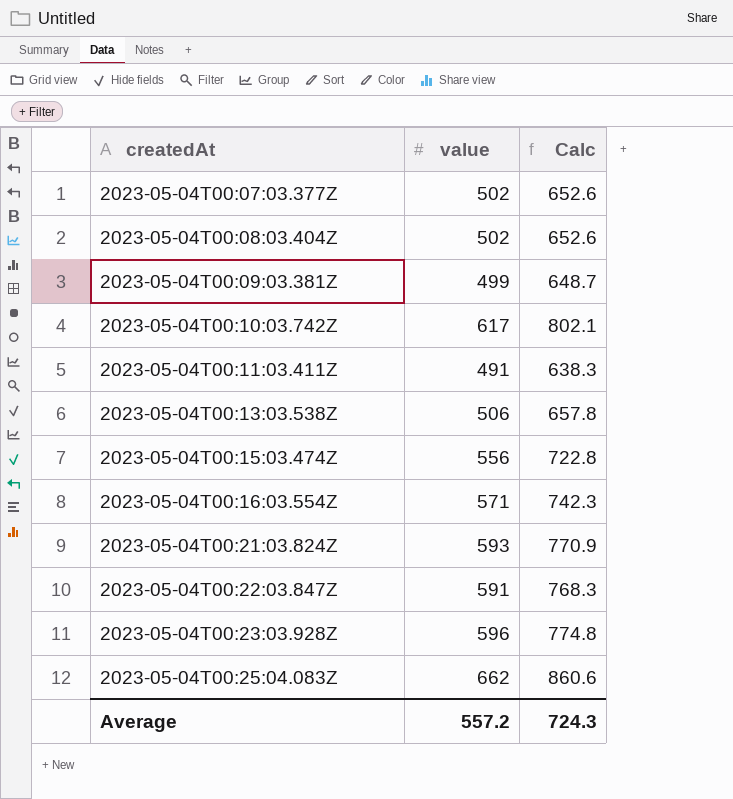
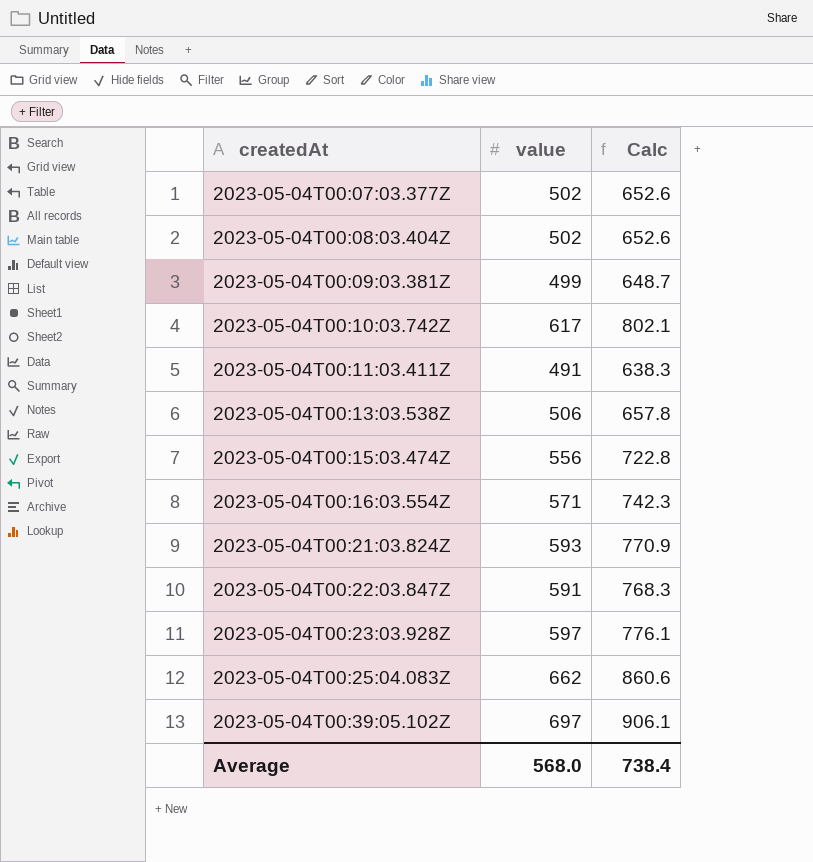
2023-05-04T00:23:03.928Z | value: 596 -> 597
2023-05-04T00:23:03.928Z | Calc: 774.8 -> 776.1
row 2023-05-04T00:39:05.102Z: none -> 697 | 906.1
Average | value: 557.2 -> 568.0
Average | Calc: 724.3 -> 738.4

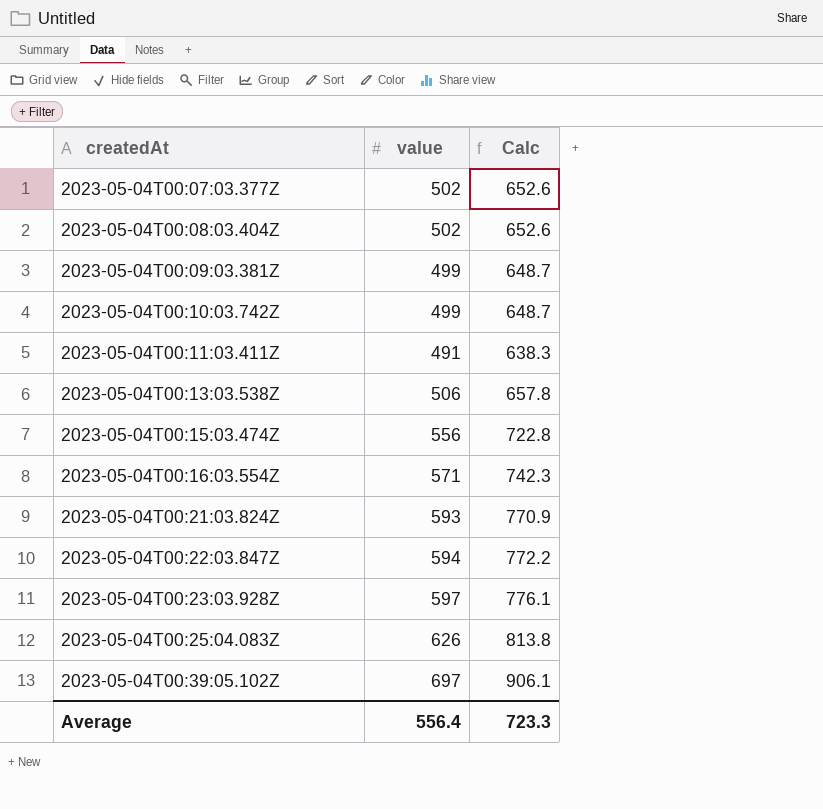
2023-05-04T00:10:03.742Z | value: 617 -> 499
2023-05-04T00:10:03.742Z | Calc: 802.1 -> 648.7
2023-05-04T00:22:03.847Z | value: 591 -> 594
2023-05-04T00:22:03.847Z | Calc: 768.3 -> 772.2
2023-05-04T00:25:04.083Z | value: 662 -> 626
2023-05-04T00:25:04.083Z | Calc: 860.6 -> 813.8
Average | value: 568.0 -> 556.4
Average | Calc: 738.4 -> 723.3

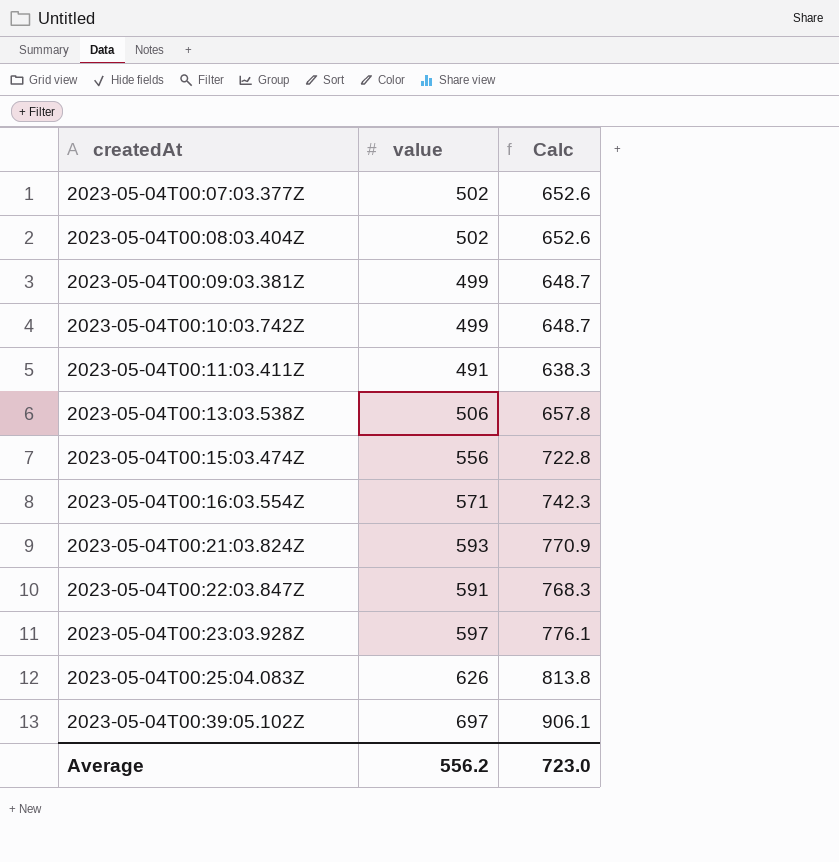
2023-05-04T00:22:03.847Z | value: 594 -> 591
2023-05-04T00:22:03.847Z | Calc: 772.2 -> 768.3
Average | value: 556.4 -> 556.2
Average | Calc: 723.3 -> 723.0

